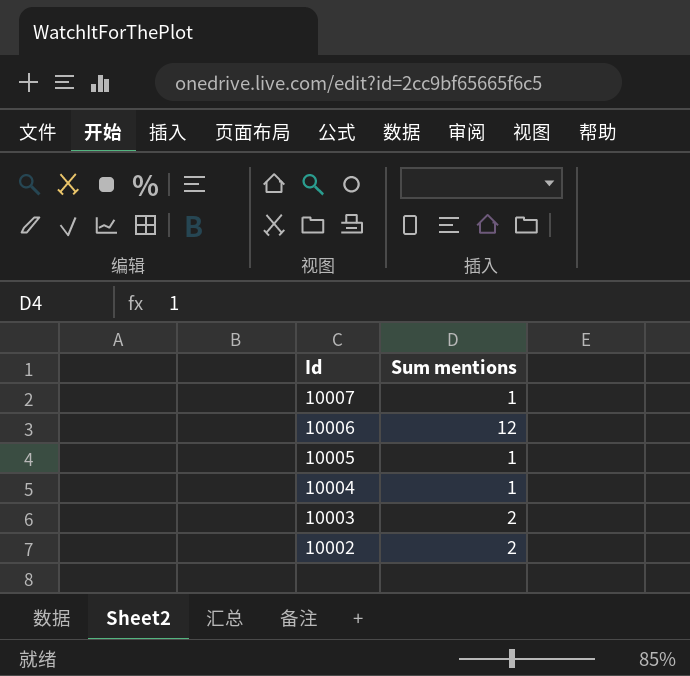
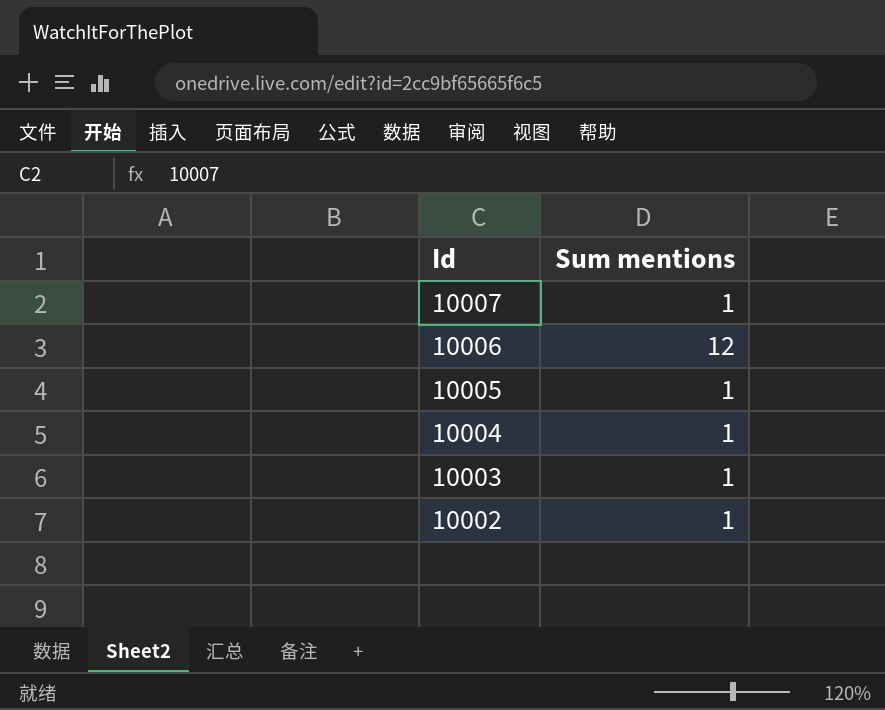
10003 | Sum mentions: 2 -> 1
10002 | Sum mentions: 2 -> 1

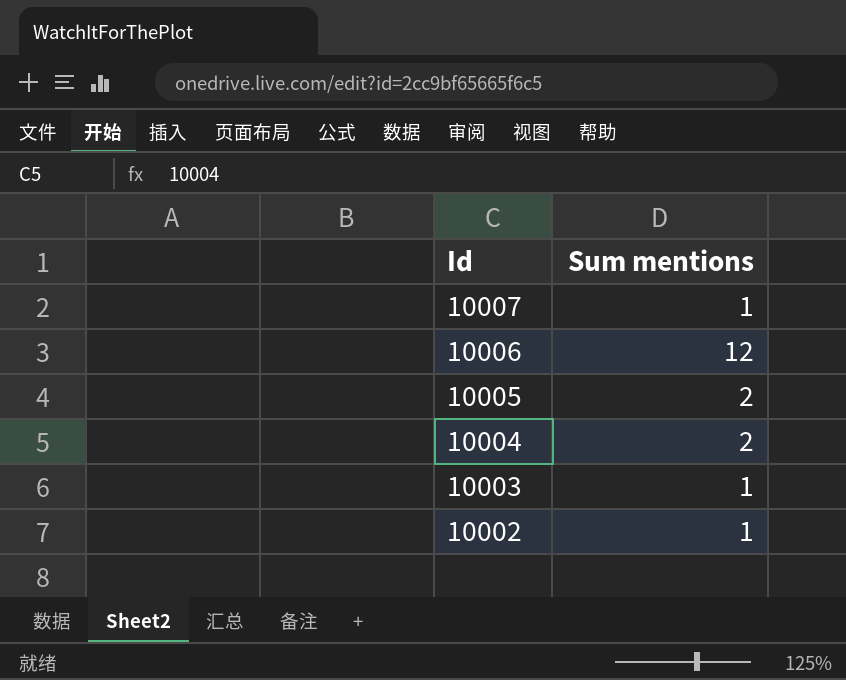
10005 | Sum mentions: 1 -> 2
10004 | Sum mentions: 1 -> 2

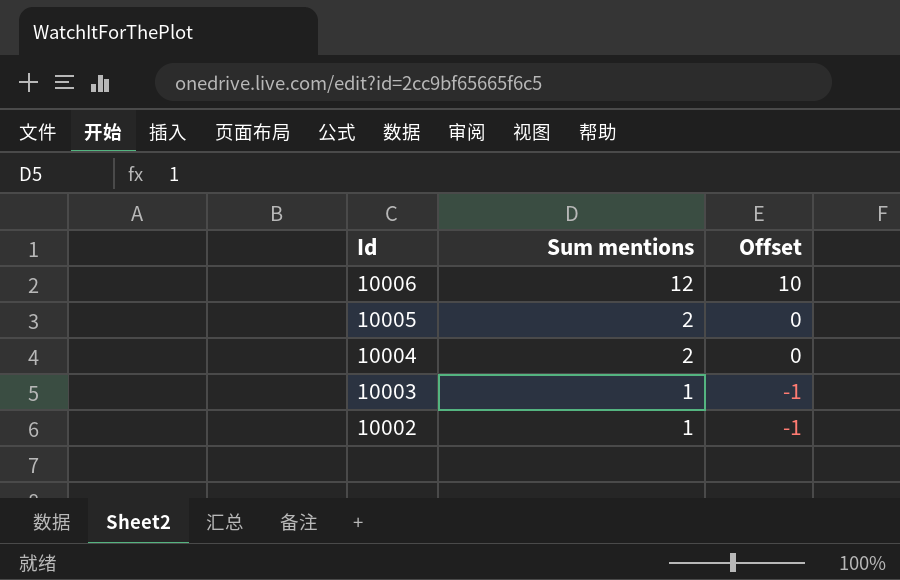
column Offset | formula: none -> [Sum mentions] - 2
row 10007: 1 -> none

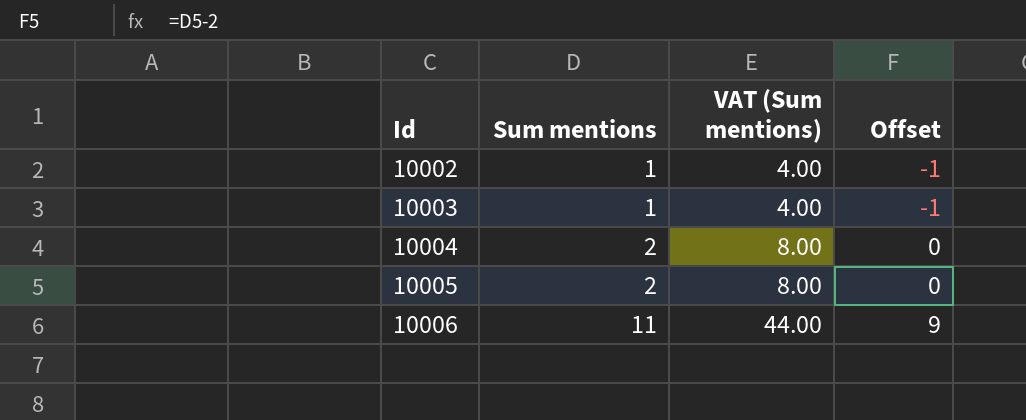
row order: Id descending -> Id ascending
column VAT (Sum mentions) | formula: none -> [Sum mentions] * 4
10006 | Sum mentions: 12 -> 11
10006 | Offset: 10 -> 9

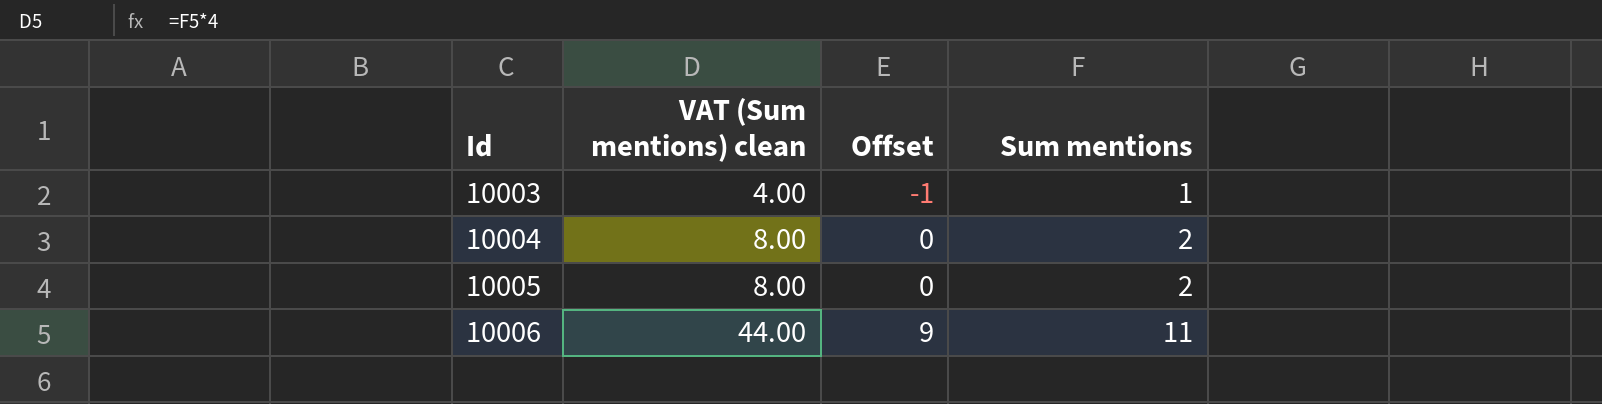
column name: VAT (Sum mentions) -> VAT (Sum mentions) clean
column Sum mentions | position: 2 -> 4
row 10002: 1 | 4.00 | -1 -> none

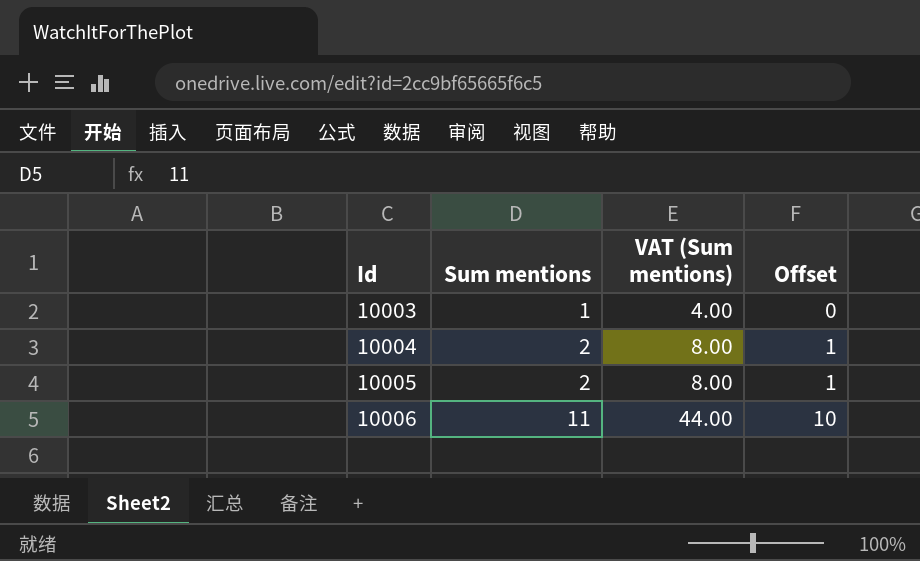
column Sum mentions | position: 4 -> 2
column name: VAT (Sum mentions) clean -> VAT (Sum mentions)
column Offset | formula: [Sum mentions] - 2 -> [Sum mentions] - 1

